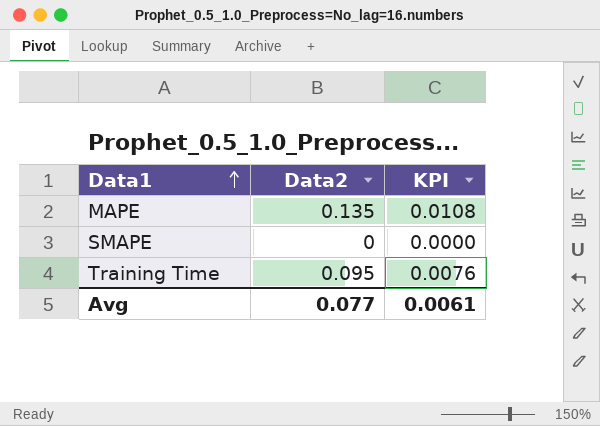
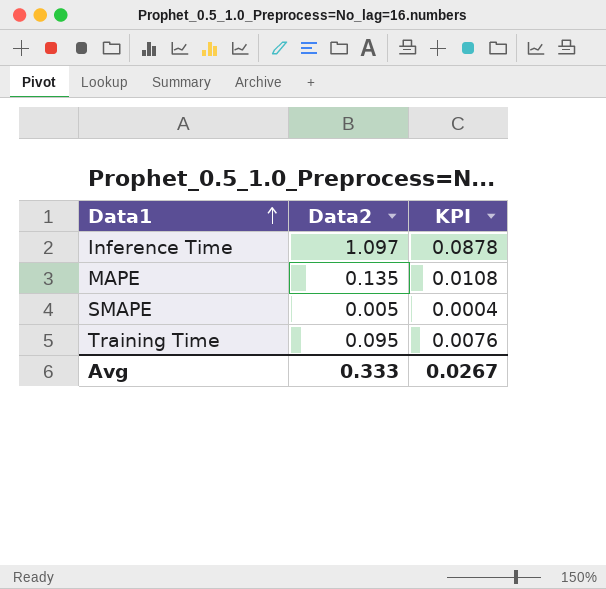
row Inference Time: none -> 1.097 | 0.0878
SMAPE | Data2: 0 -> 0.005
SMAPE | KPI: 0.0000 -> 0.0004
Avg | Data2: 0.077 -> 0.333
Avg | KPI: 0.0061 -> 0.0267

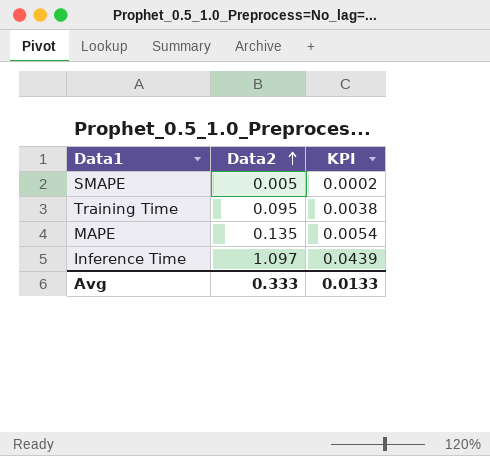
row order: Data1 ascending -> Data2 ascending
column KPI | formula: [Data2] * 0.08 -> [Data2] * 0.04
Avg | KPI: 0.0267 -> 0.0133

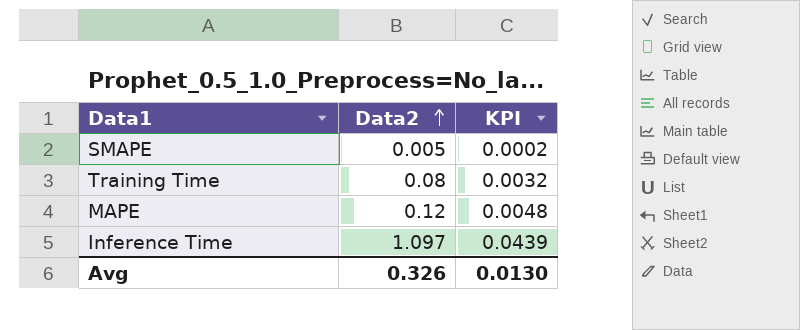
Training Time | Data2: 0.095 -> 0.08
Training Time | KPI: 0.0038 -> 0.0032
MAPE | Data2: 0.135 -> 0.12
MAPE | KPI: 0.0054 -> 0.0048
Avg | Data2: 0.333 -> 0.326
Avg | KPI: 0.0133 -> 0.0130

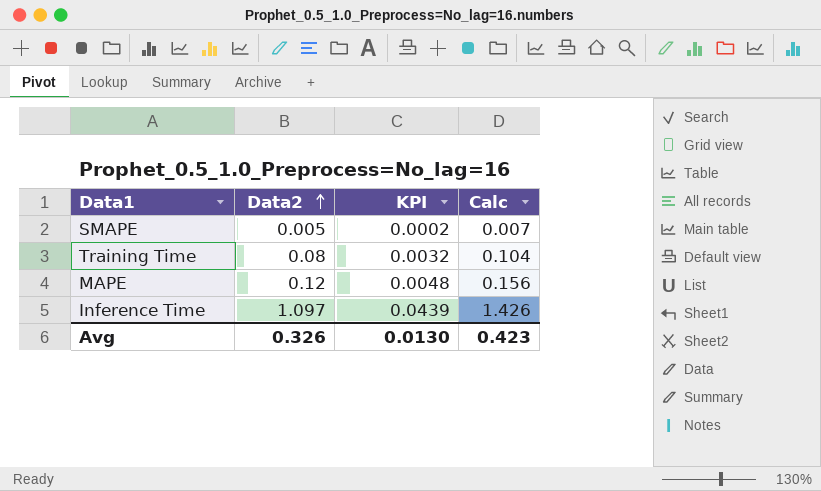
column Calc | formula: none -> [Data2] * 1.3

